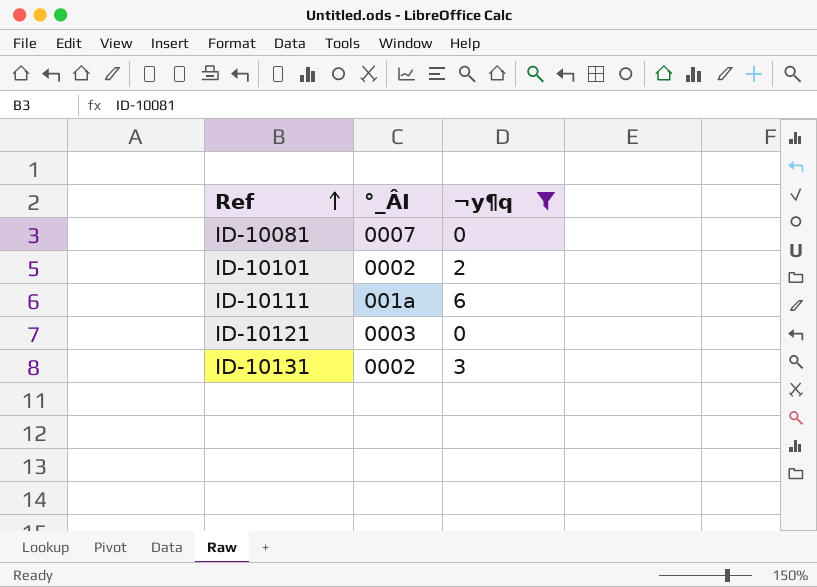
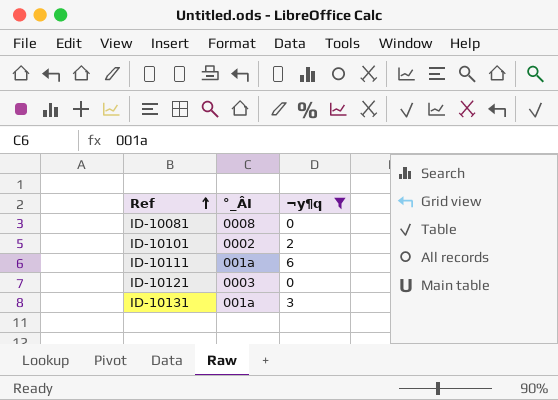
ID-10081 | °_ÂI: 0007 -> 0008
ID-10131 | °_ÂI: 0002 -> 001a

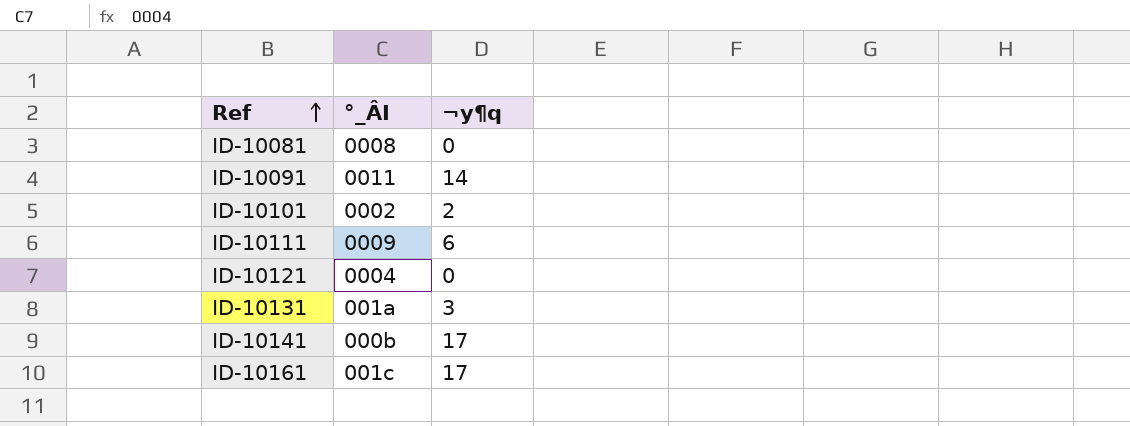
filter: ¬y¶q <= 6 -> none
ID-10111 | °_ÂI: 001a -> 0009
ID-10121 | °_ÂI: 0003 -> 0004

